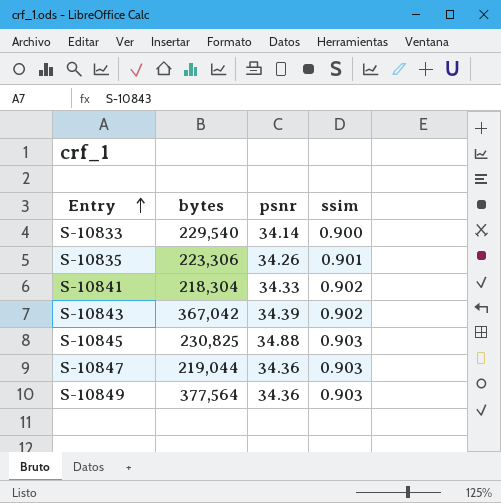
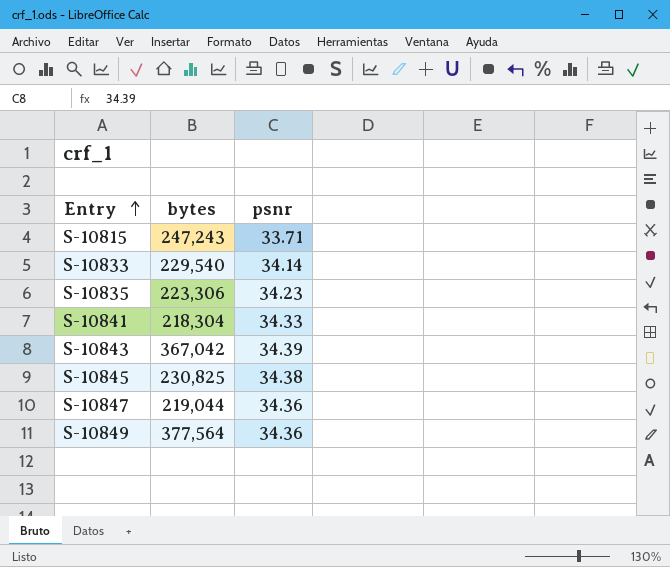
column ssim | position: 4 -> none
row S-10815: none -> 247,243 | 33.71
S-10835 | psnr: 34.26 -> 34.23
S-10845 | psnr: 34.88 -> 34.38

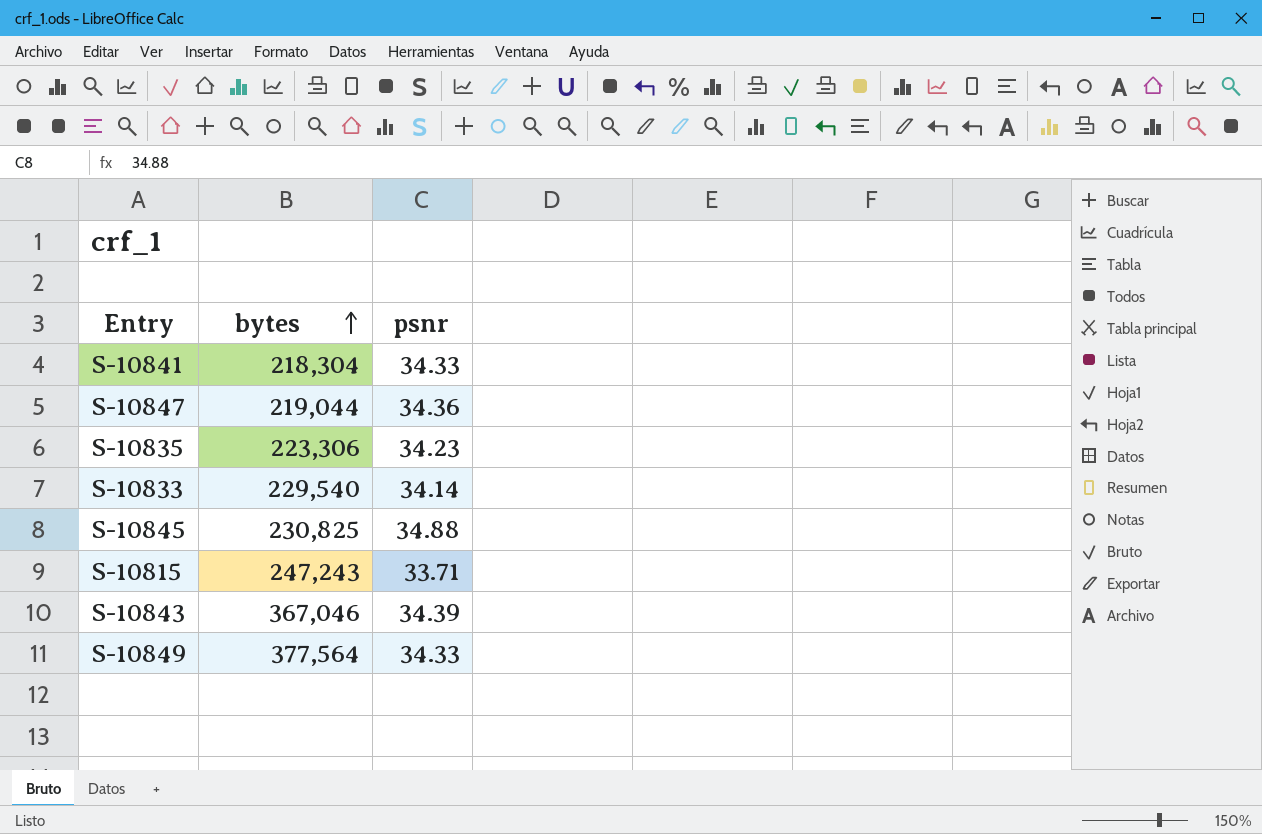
row order: Entry ascending -> bytes ascending
S-10845 | psnr: 34.38 -> 34.88
S-10843 | bytes: 367,042 -> 367,046
S-10849 | psnr: 34.36 -> 34.33

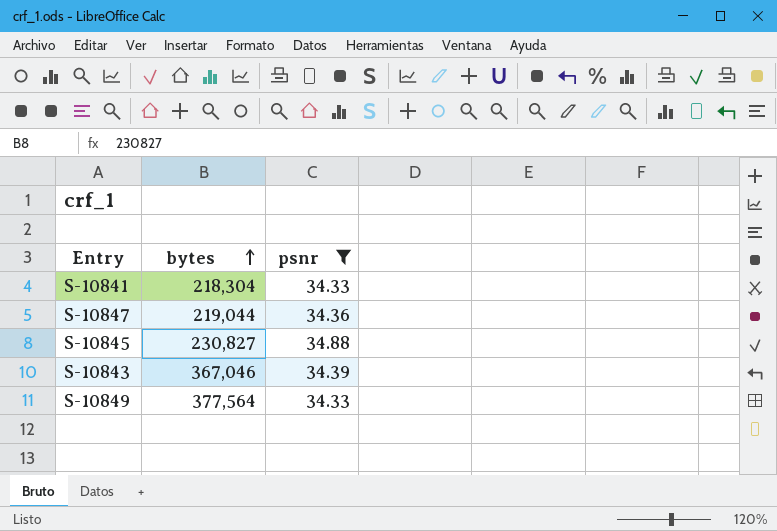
filter: none -> psnr >= 34.33
S-10845 | bytes: 230,825 -> 230,827

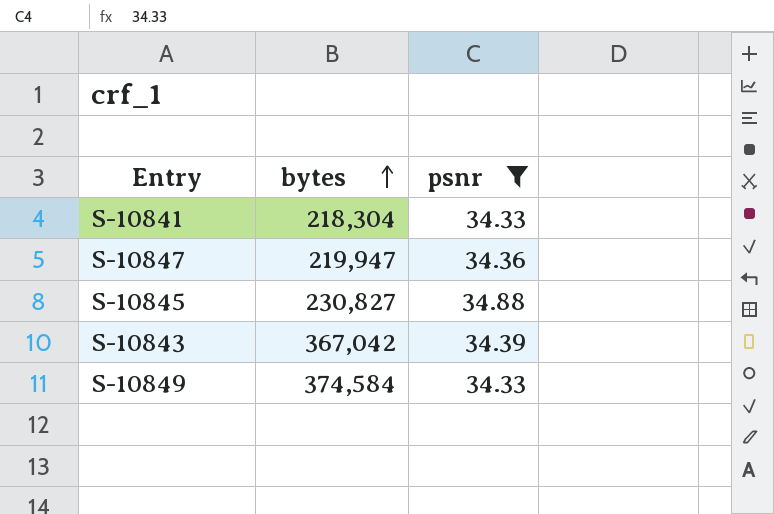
S-10847 | bytes: 219,044 -> 219,947
S-10843 | bytes: 367,046 -> 367,042
S-10849 | bytes: 377,564 -> 374,584

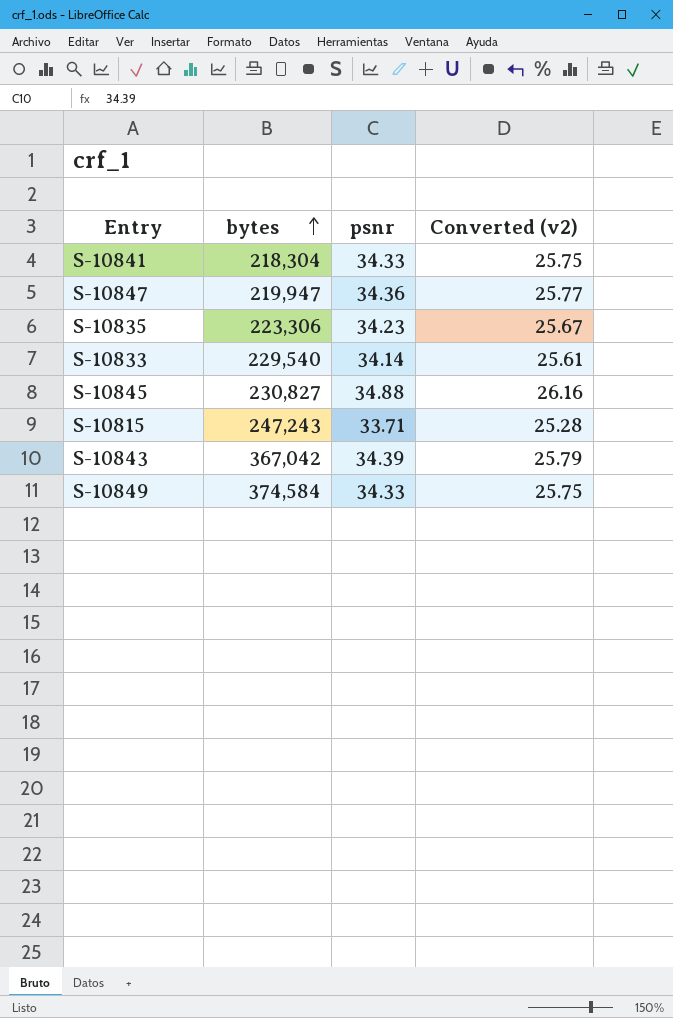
filter: psnr >= 34.33 -> none
column Converted (v2) | formula: none -> [psnr] * 0.75

